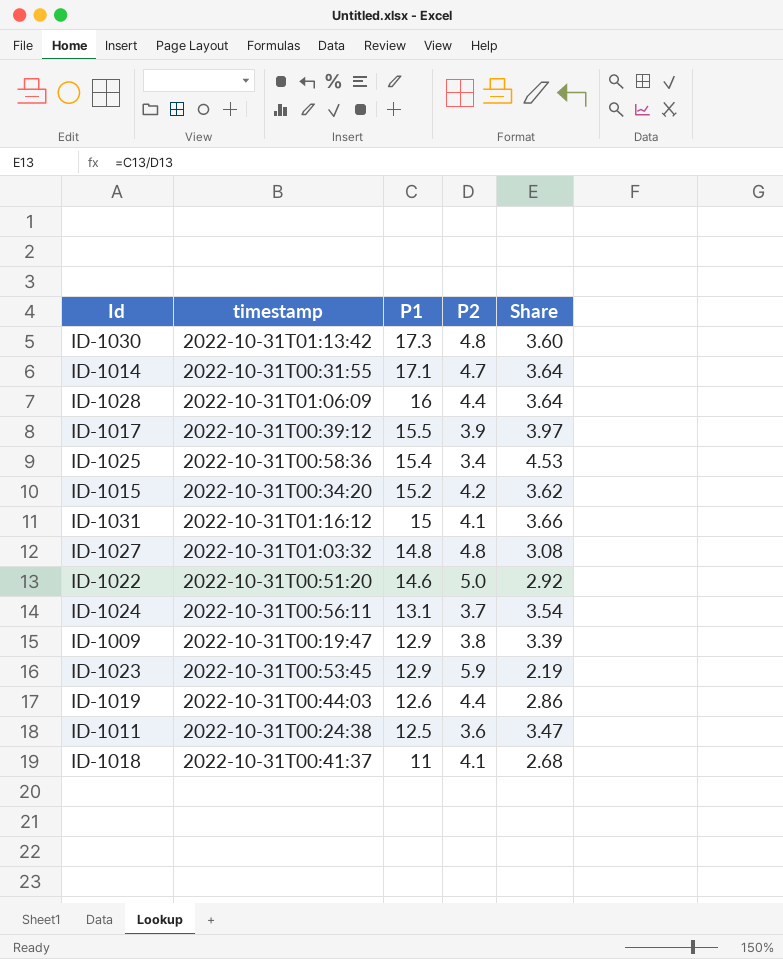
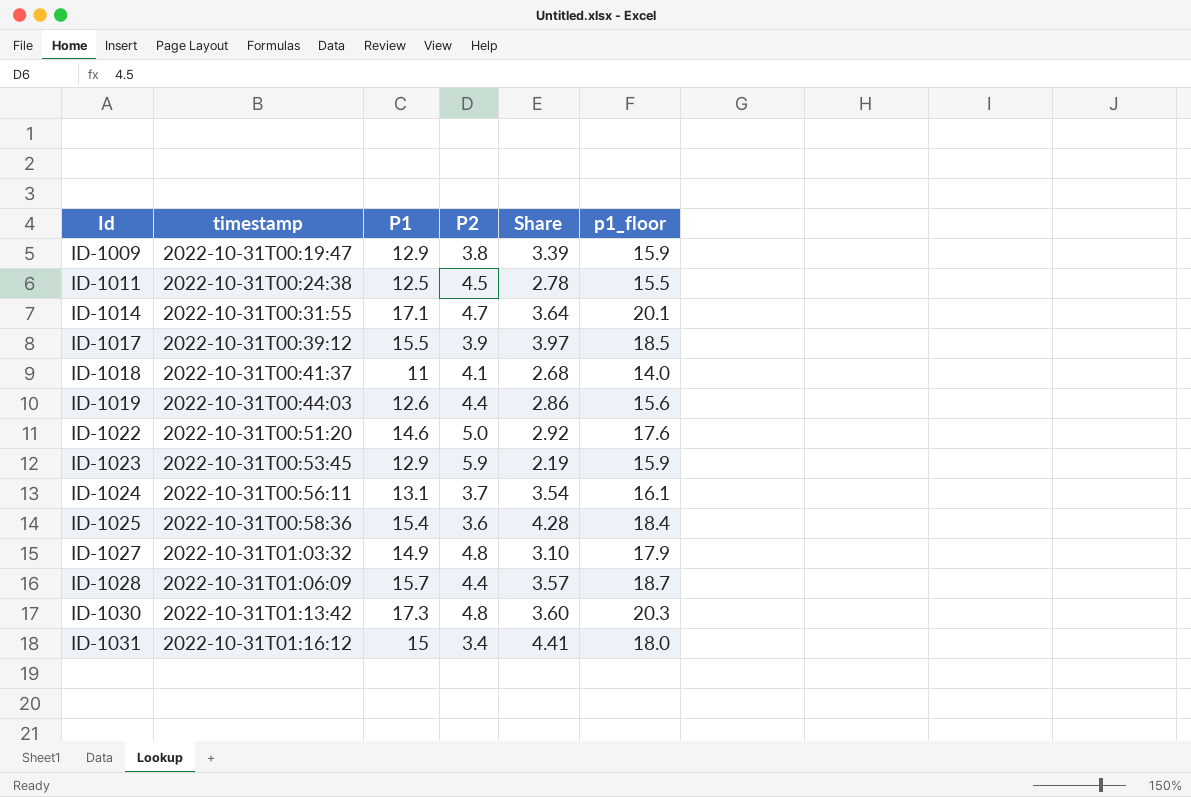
row order: P1 descending -> Id ascending
column p1_floor | formula: none -> [P1] + 3
row ID-1015: 2022-10-31T00:34:20 | 15.2 | 4.2 | 3.62 -> none
ID-1011 | P2: 3.6 -> 4.5
ID-1011 | Share: 3.47 -> 2.78
ID-1025 | P2: 3.4 -> 3.6
ID-1025 | Share: 4.53 -> 4.28
ID-1027 | P1: 14.8 -> 14.9
ID-1027 | Share: 3.08 -> 3.10
ID-1028 | P1: 16 -> 15.7
ID-1028 | Share: 3.64 -> 3.57
ID-1031 | P2: 4.1 -> 3.4
ID-1031 | Share: 3.66 -> 4.41

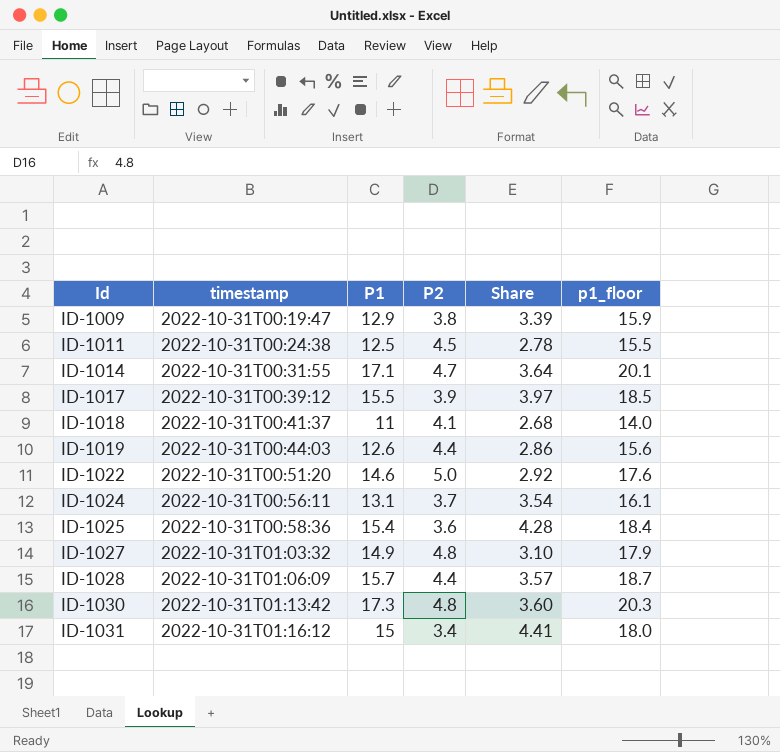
row ID-1023: 2022-10-31T00:53:45 | 12.9 | 5.9 | 2.19 | 15.9 -> none

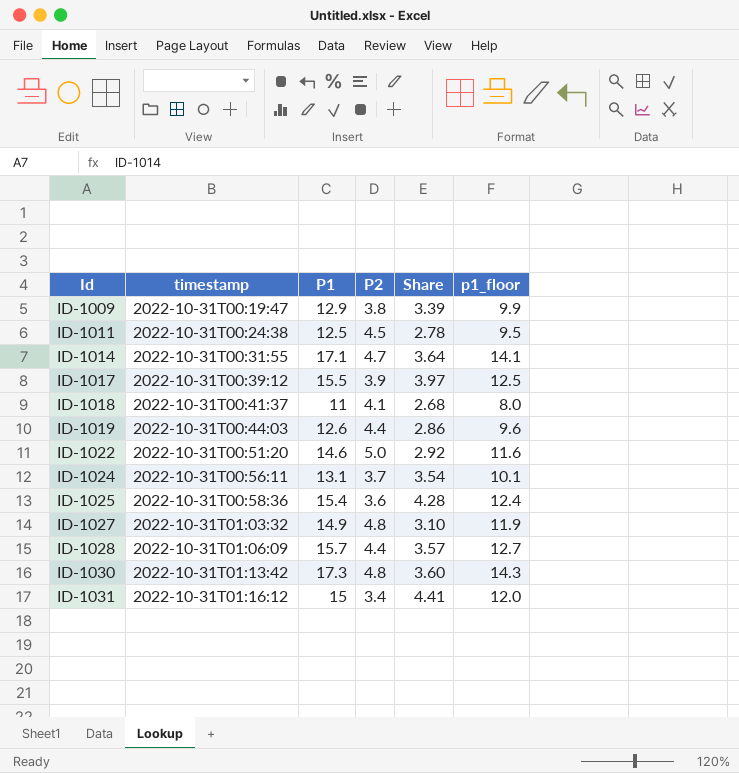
column p1_floor | formula: [P1] + 3 -> [P1] - 3

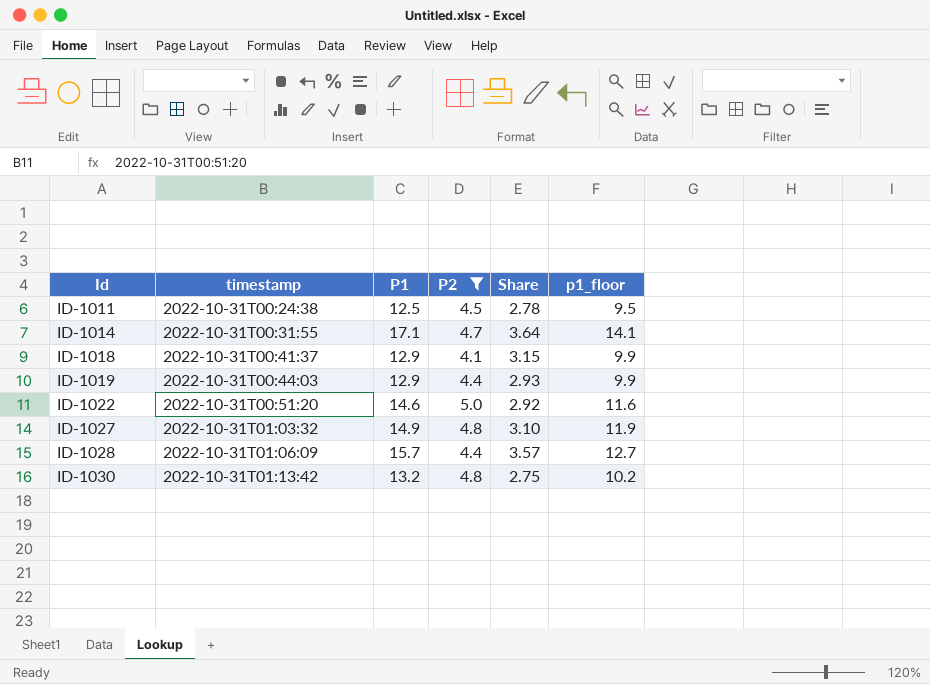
filter: none -> P2 >= 4.1
ID-1018 | P1: 11 -> 12.9
ID-1018 | Share: 2.68 -> 3.15
ID-1018 | p1_floor: 8.0 -> 9.9
ID-1019 | P1: 12.6 -> 12.9
ID-1019 | Share: 2.86 -> 2.93
ID-1019 | p1_floor: 9.6 -> 9.9
ID-1030 | P1: 17.3 -> 13.2
ID-1030 | Share: 3.60 -> 2.75
ID-1030 | p1_floor: 14.3 -> 10.2

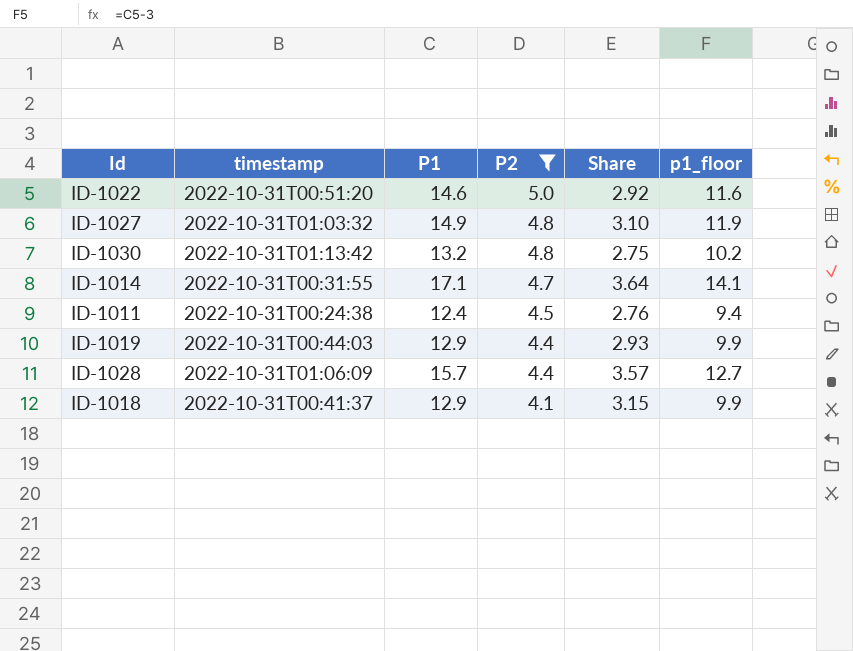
row order: Id ascending -> P2 descending
ID-1011 | P1: 12.5 -> 12.4
ID-1011 | Share: 2.78 -> 2.76
ID-1011 | p1_floor: 9.5 -> 9.4

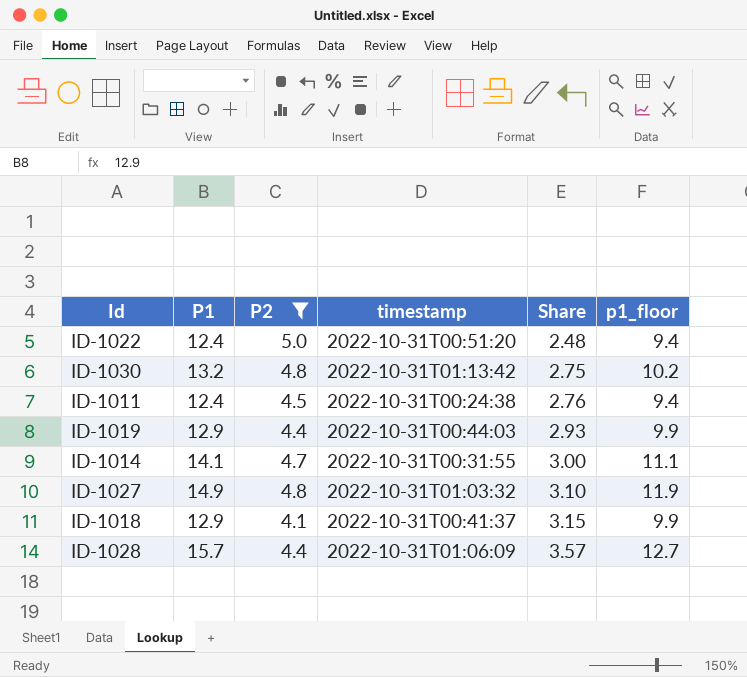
row order: P2 descending -> Share ascending
column timestamp | position: 2 -> 4
ID-1022 | P1: 14.6 -> 12.4
ID-1022 | Share: 2.92 -> 2.48
ID-1022 | p1_floor: 11.6 -> 9.4
ID-1014 | P1: 17.1 -> 14.1
ID-1014 | Share: 3.64 -> 3.00
ID-1014 | p1_floor: 14.1 -> 11.1

